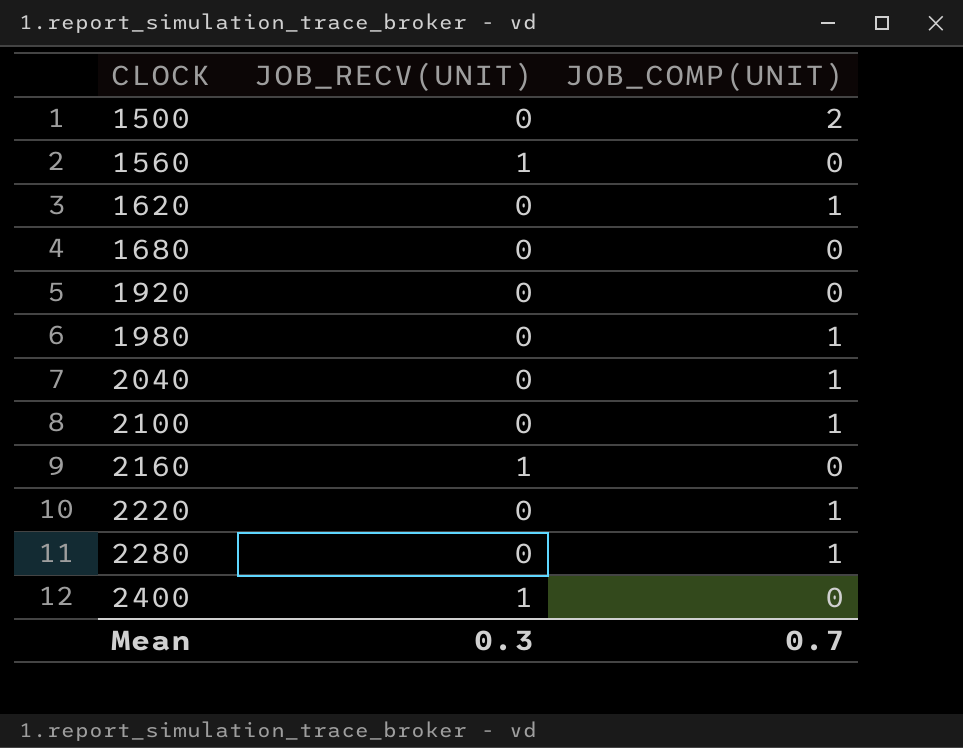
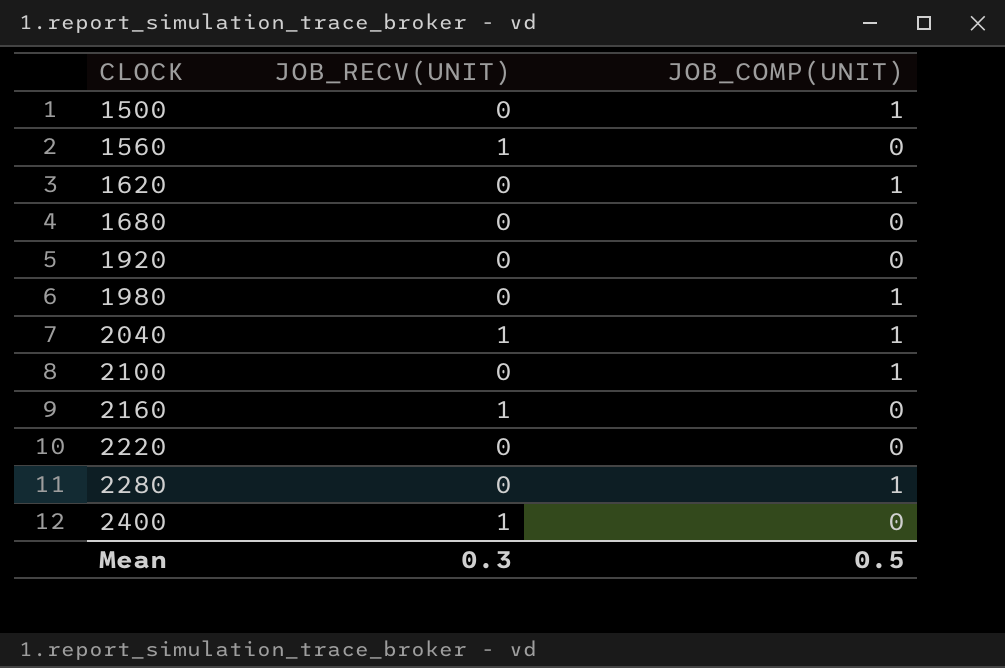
1500 | JOB_COMP(UNIT): 2 -> 1
2040 | JOB_RECV(UNIT): 0 -> 1
2220 | JOB_COMP(UNIT): 1 -> 0
Mean | JOB_COMP(UNIT): 0.7 -> 0.5

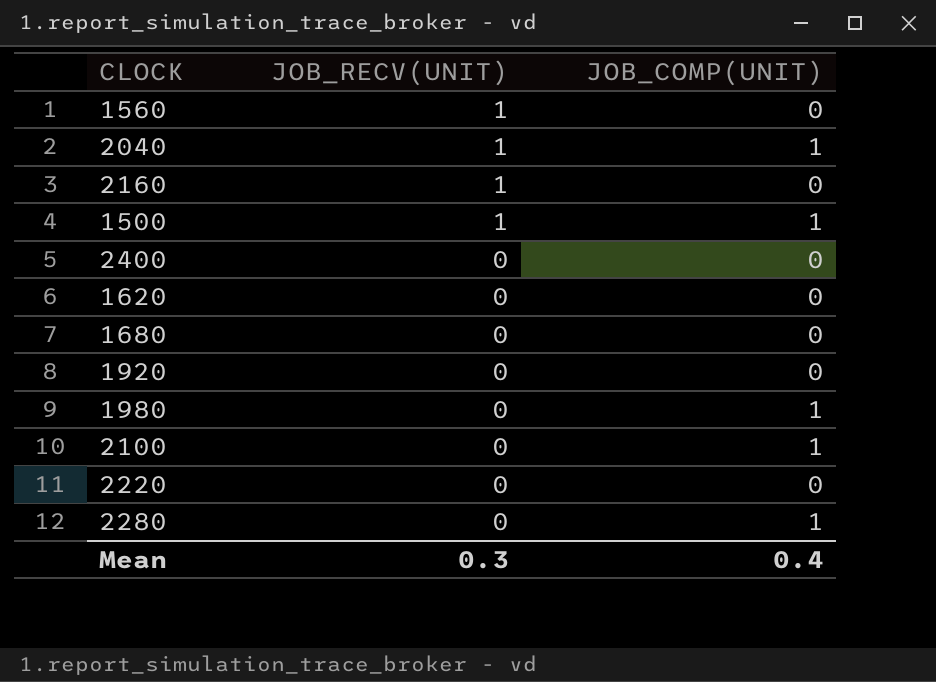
row order: CLOCK ascending -> JOB_RECV(UNIT) descending
1500 | JOB_RECV(UNIT): 0 -> 1
2400 | JOB_RECV(UNIT): 1 -> 0
1620 | JOB_COMP(UNIT): 1 -> 0
Mean | JOB_COMP(UNIT): 0.5 -> 0.4

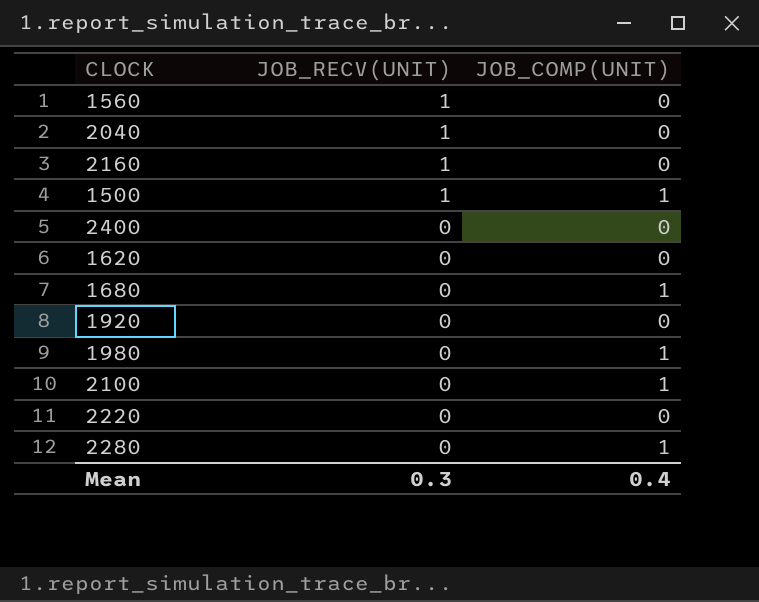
2040 | JOB_COMP(UNIT): 1 -> 0
1680 | JOB_COMP(UNIT): 0 -> 1

